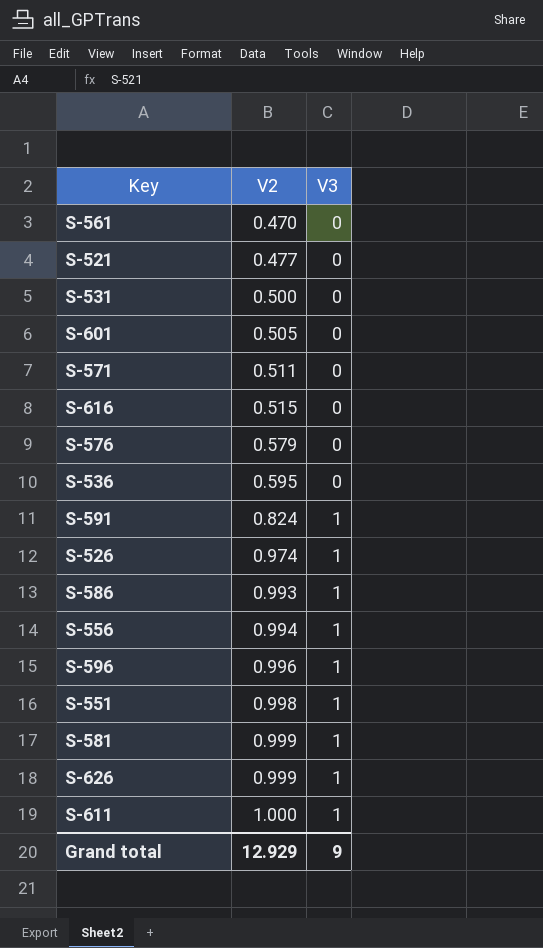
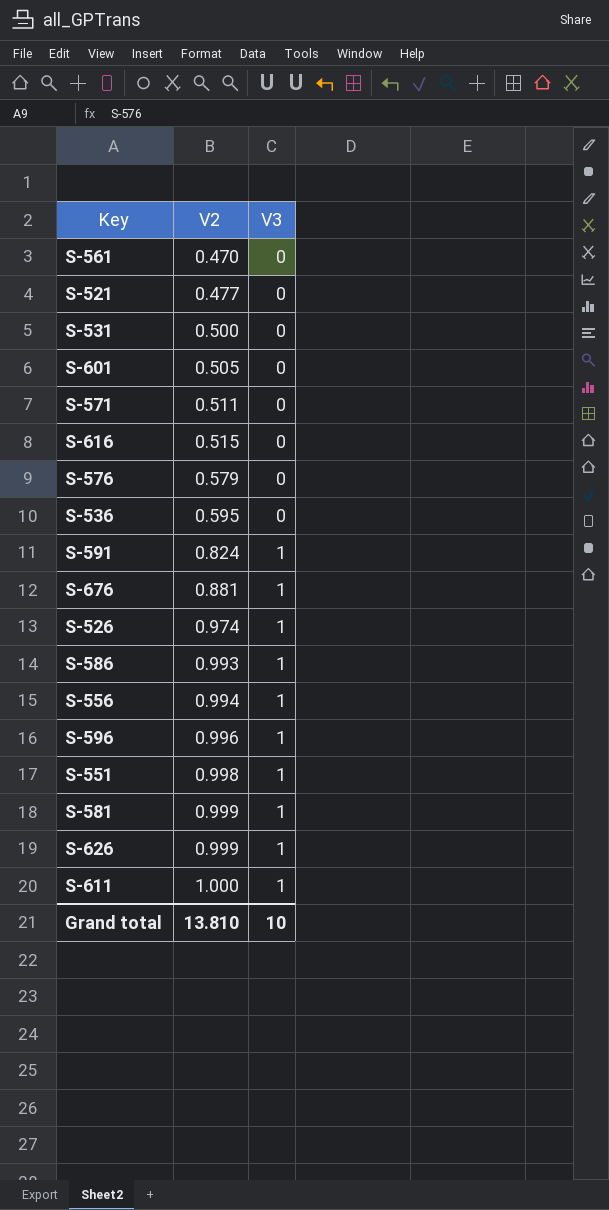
row S-676: none -> 0.881 | 1
Grand total | V2: 12.929 -> 13.810
Grand total | V3: 9 -> 10

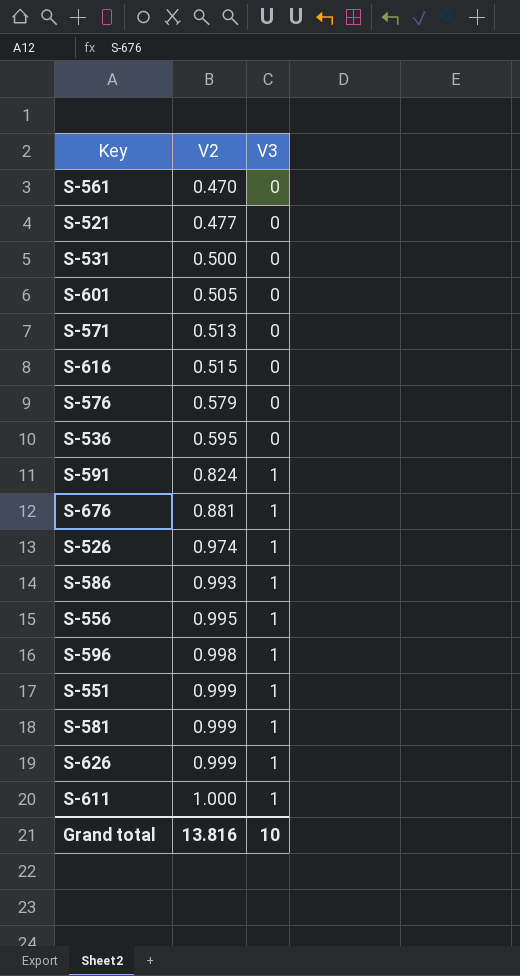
S-571 | V2: 0.511 -> 0.513
S-556 | V2: 0.994 -> 0.995
S-596 | V2: 0.996 -> 0.998
S-551 | V2: 0.998 -> 0.999
Grand total | V2: 13.810 -> 13.816

